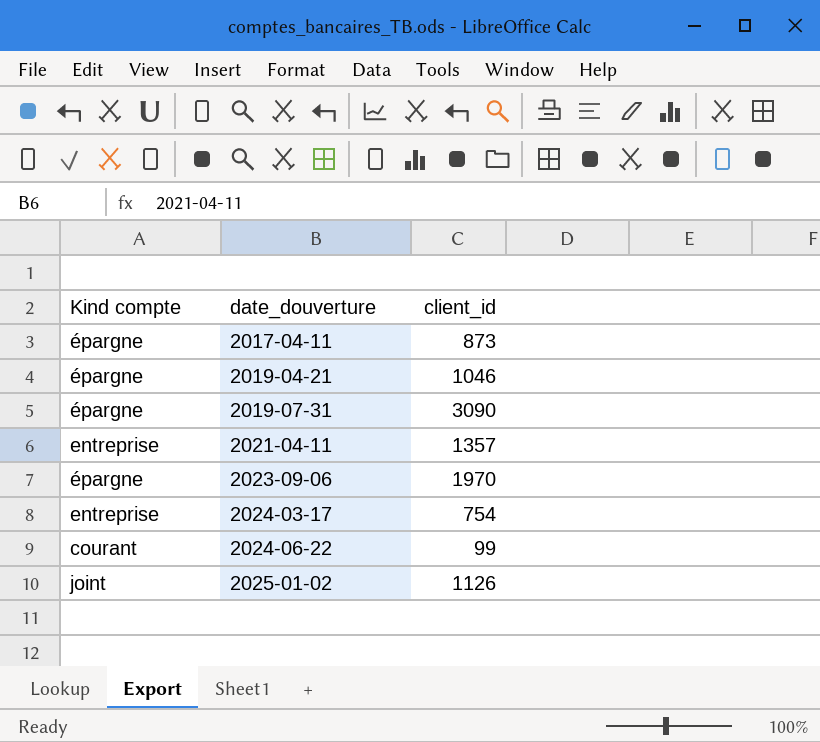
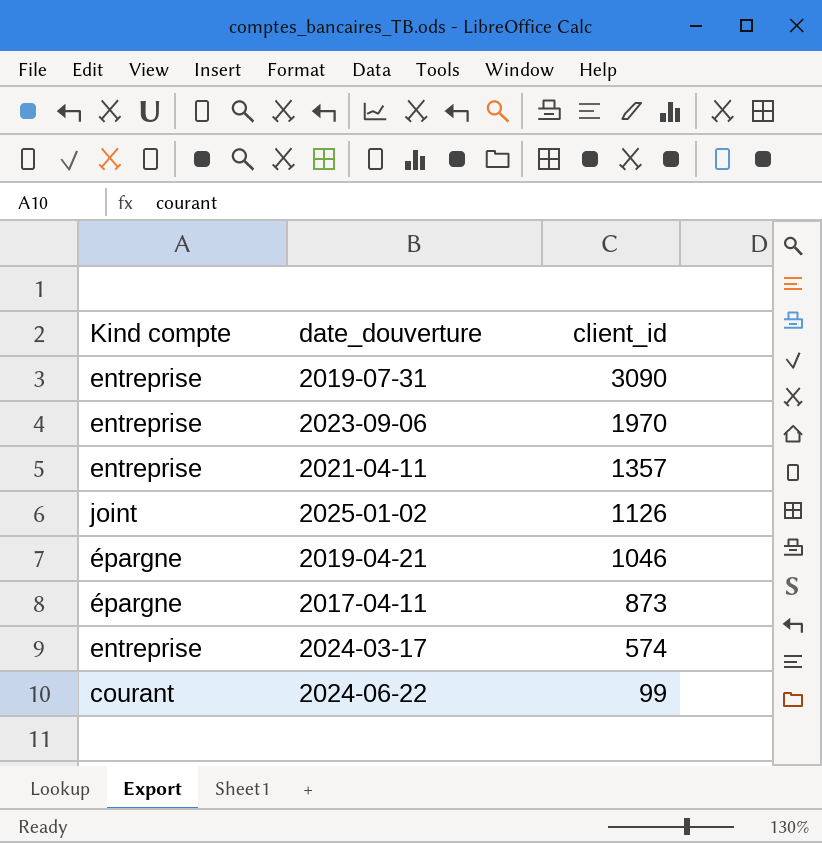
row order: date_douverture ascending -> client_id descending
2019-07-31 | Kind compte: épargne -> entreprise
2023-09-06 | Kind compte: épargne -> entreprise
2024-03-17 | client_id: 754 -> 574

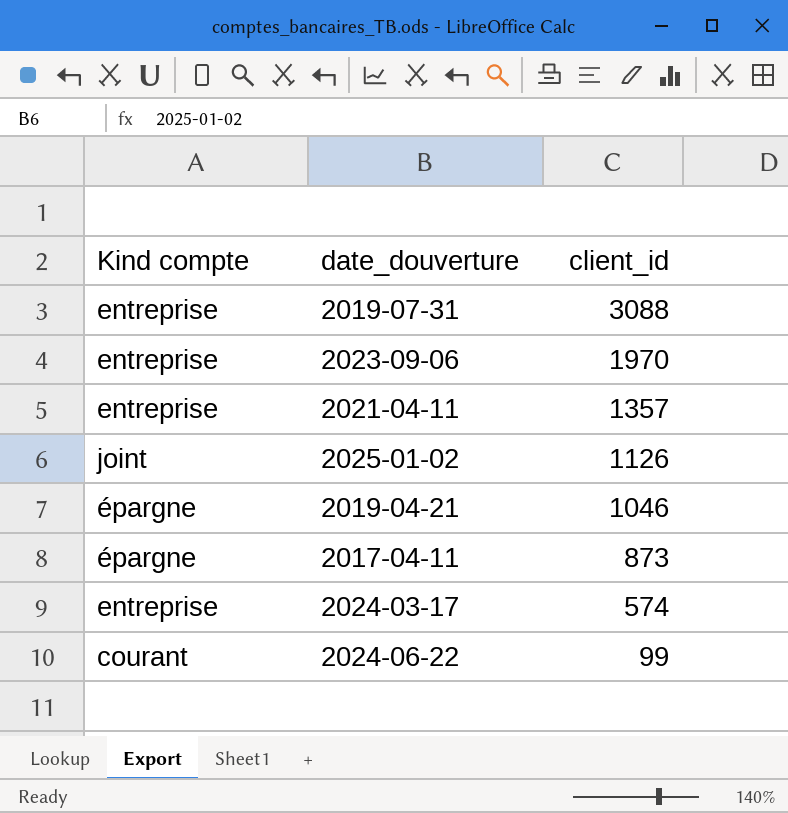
2019-07-31 | client_id: 3090 -> 3088

